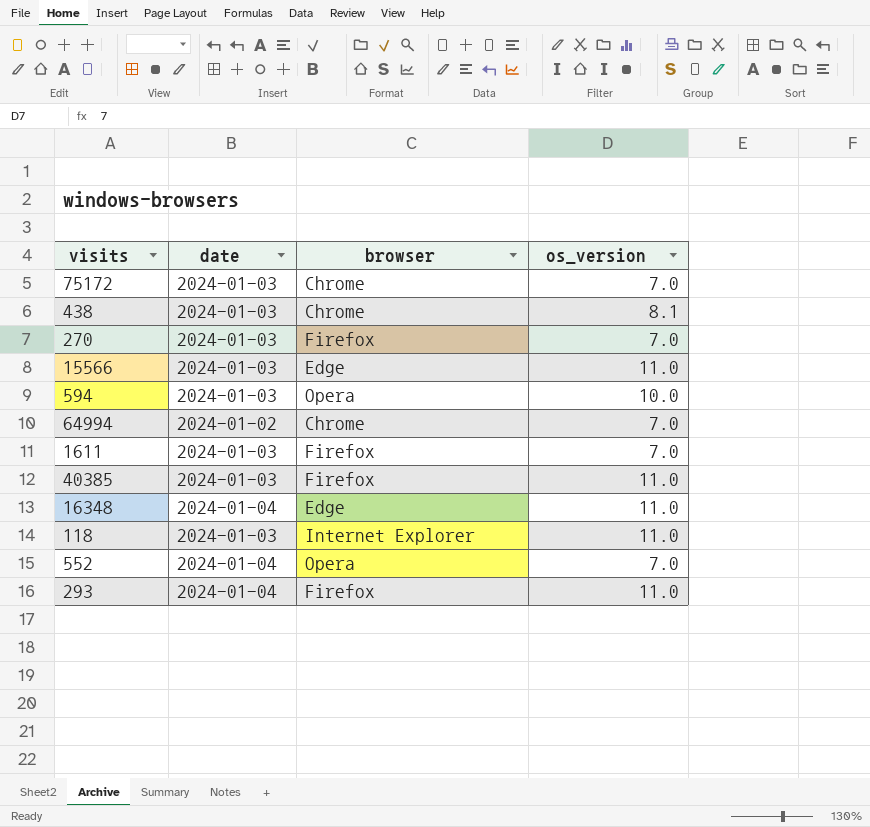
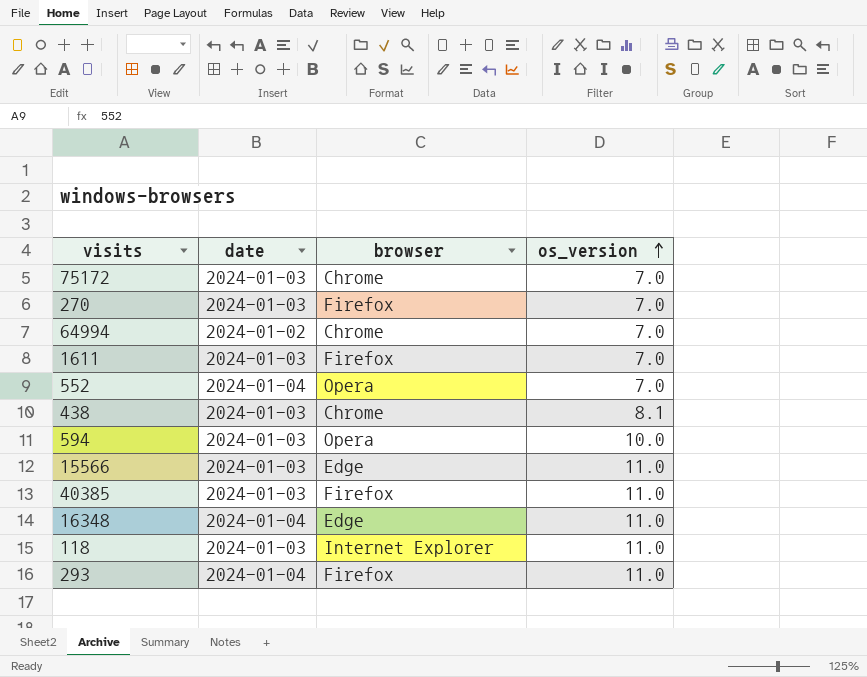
row order: none -> os_version ascending

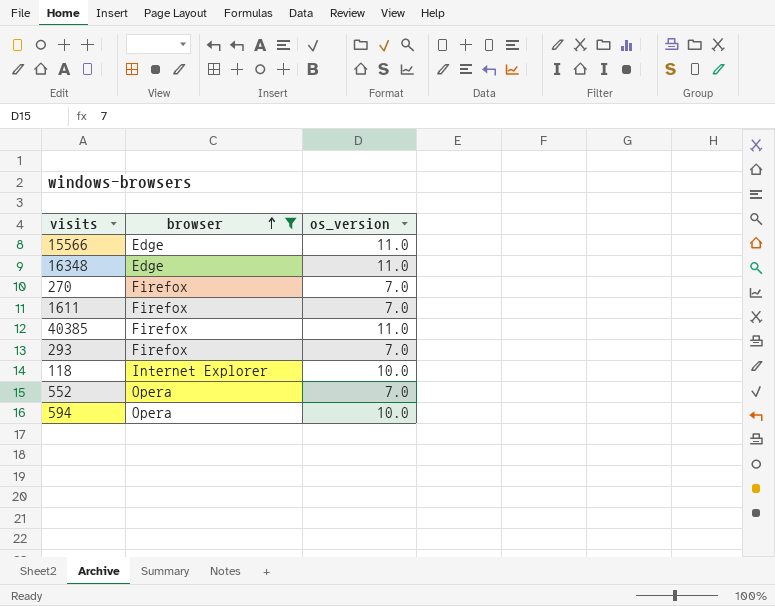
filter: none -> browser != Chrome
row order: os_version ascending -> browser ascending
column date | position: 2 -> none
293 | os_version: 11.0 -> 7.0
118 | os_version: 11.0 -> 10.0

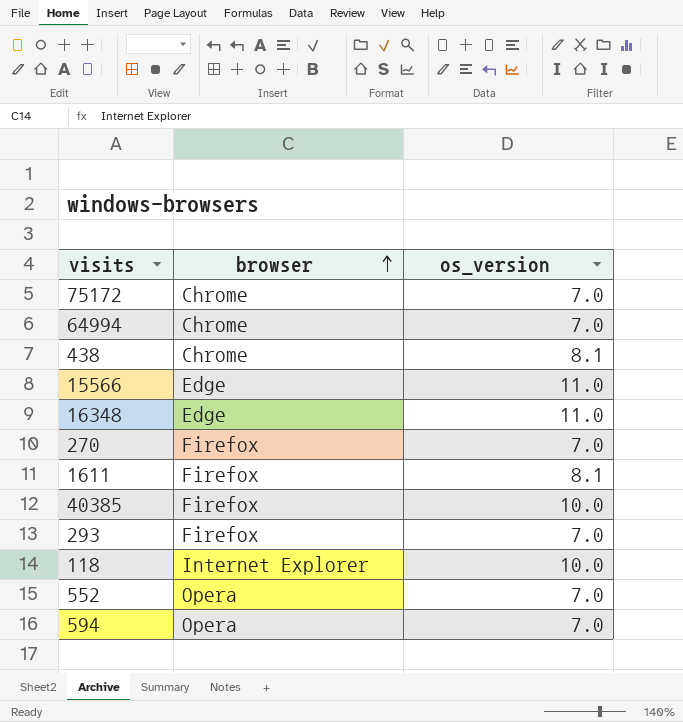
filter: browser != Chrome -> none
1611 | os_version: 7.0 -> 8.1
40385 | os_version: 11.0 -> 10.0
594 | os_version: 10.0 -> 7.0

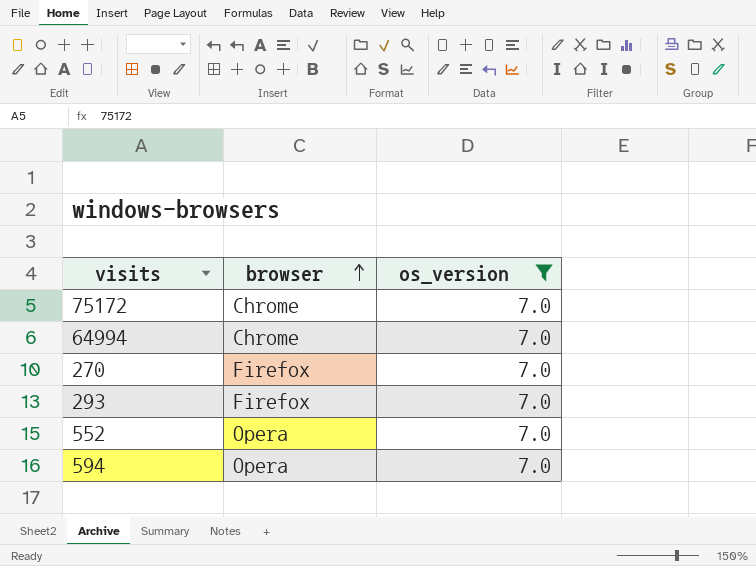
filter: none -> os_version = 7.0

